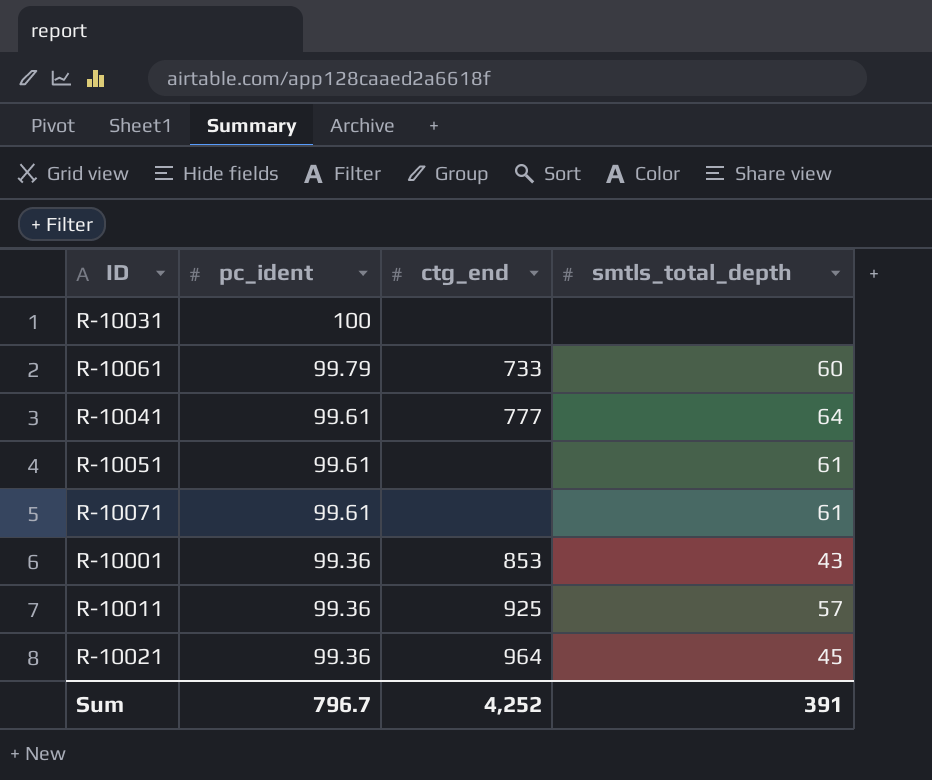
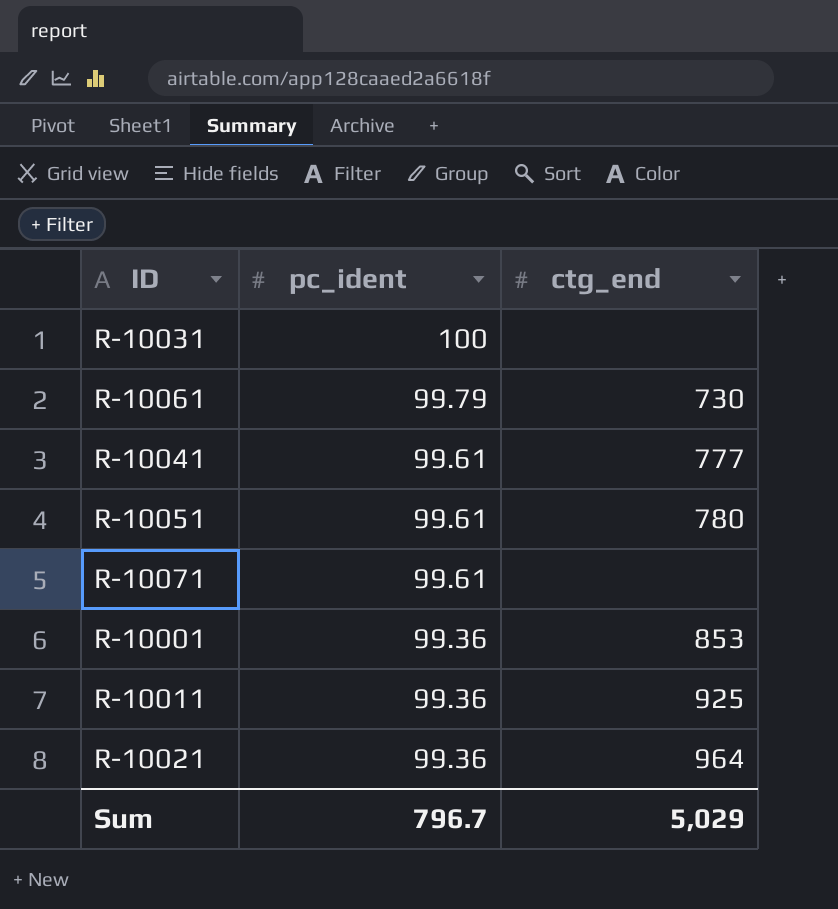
column smtls_total_depth | position: 4 -> none
R-10061 | ctg_end: 733 -> 730
R-10051 | ctg_end: none -> 780
Sum | ctg_end: 4,252 -> 5,029

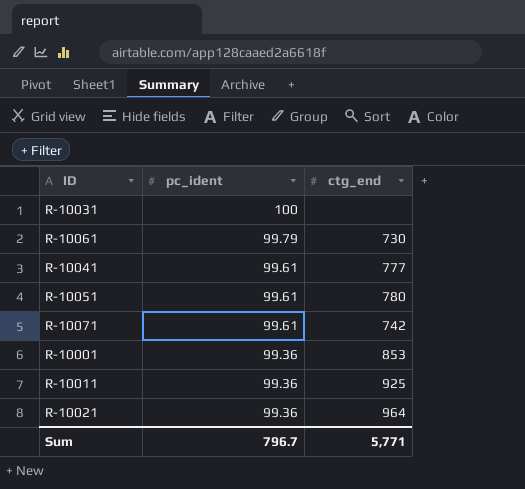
R-10071 | ctg_end: none -> 742
Sum | ctg_end: 5,029 -> 5,771

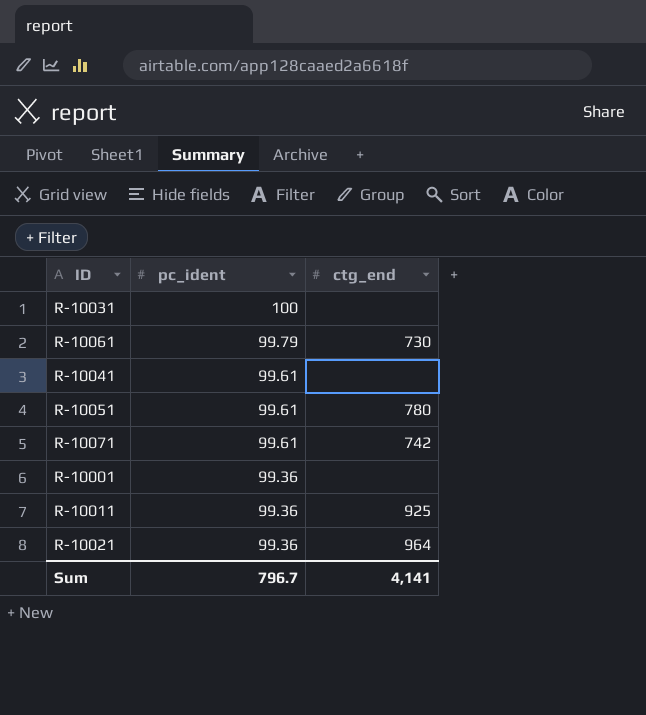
R-10041 | ctg_end: 777 -> none
R-10001 | ctg_end: 853 -> none
Sum | ctg_end: 5,771 -> 4,141

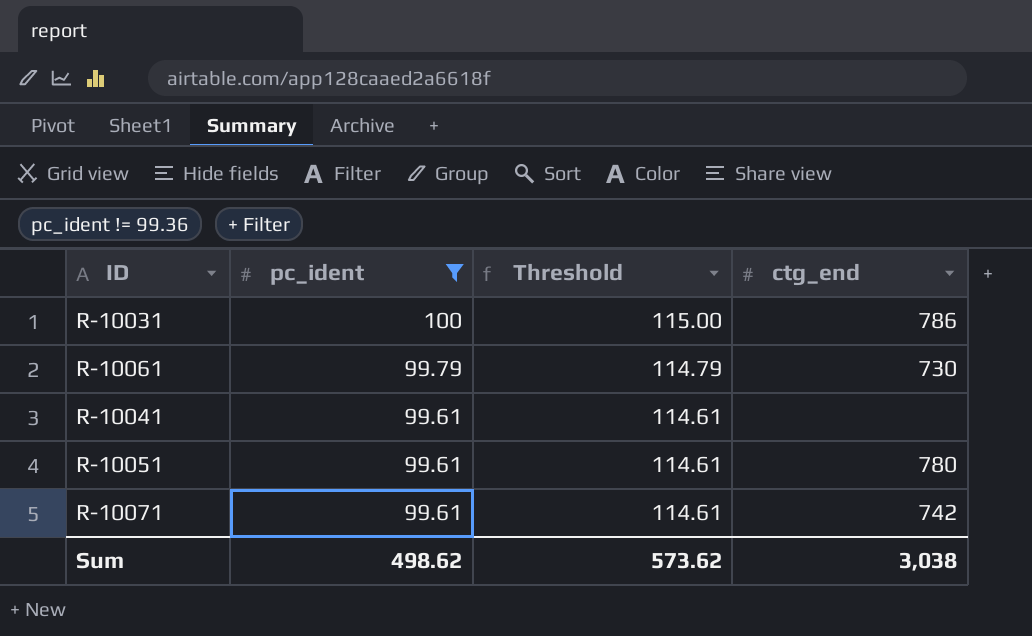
filter: none -> pc_ident != 99.36
column Threshold | formula: none -> [pc_ident] + 15
R-10031 | ctg_end: none -> 786
Sum | pc_ident: 796.7 -> 498.62
Sum | ctg_end: 4,141 -> 3,038

